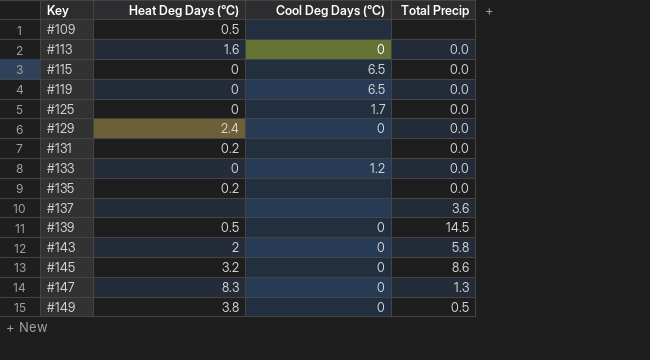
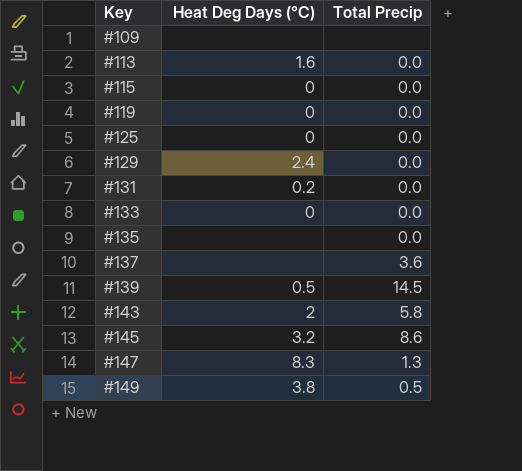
column Cool Deg Days (°C) | position: 3 -> none
#109 | Heat Deg Days (°C): 0.5 -> none
#135 | Heat Deg Days (°C): 0.2 -> none

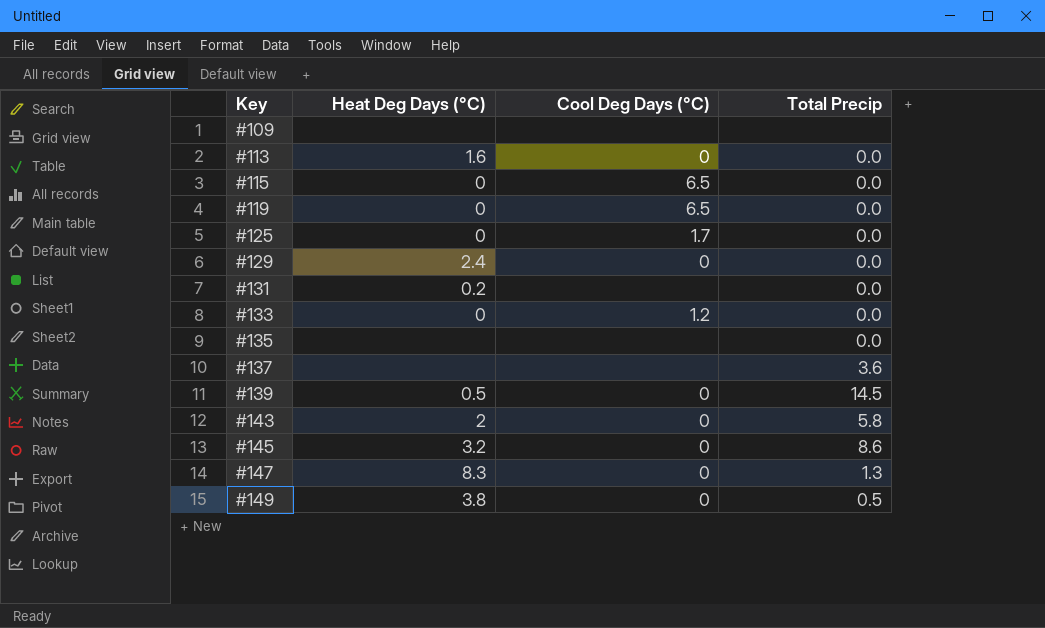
column Cool Deg Days (°C) | position: none -> 3

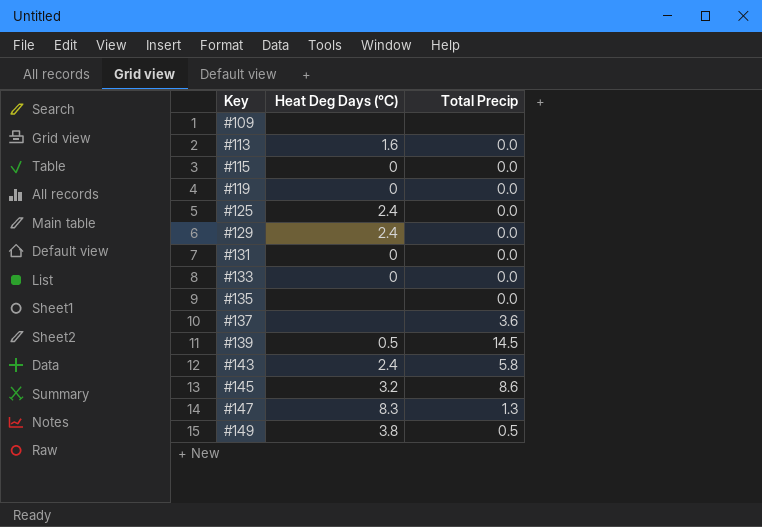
column Cool Deg Days (°C) | position: 3 -> none
#125 | Heat Deg Days (°C): 0 -> 2.4
#131 | Heat Deg Days (°C): 0.2 -> 0
#143 | Heat Deg Days (°C): 2 -> 2.4

